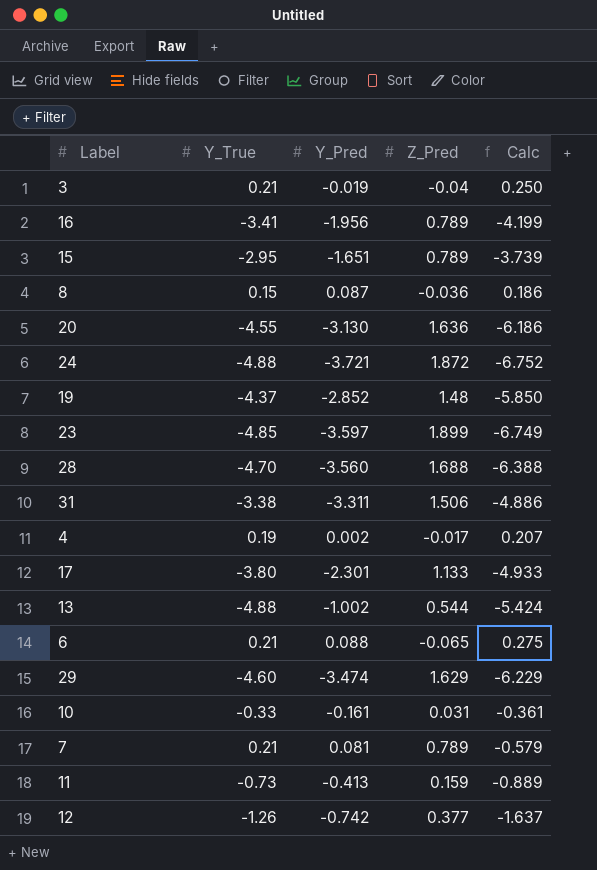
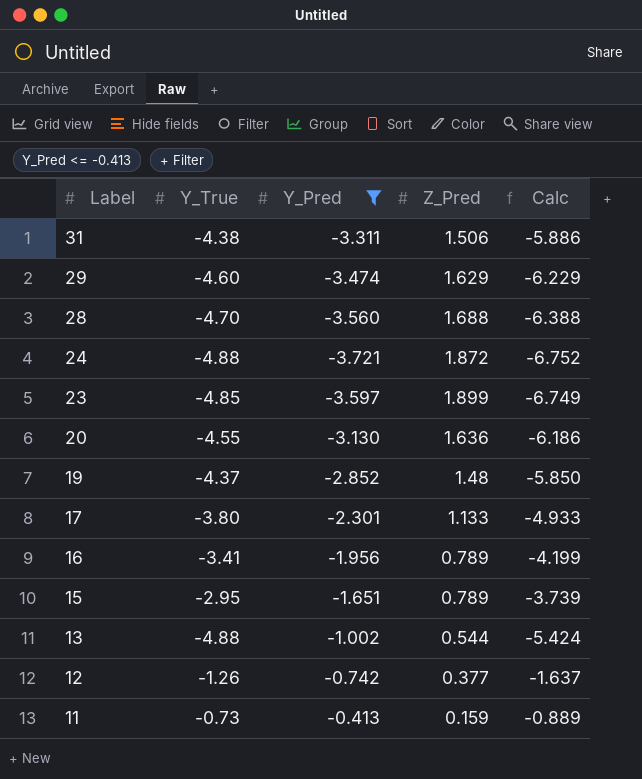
filter: none -> Y_Pred <= -0.413
row order: none -> Label descending
31 | Y_True: -3.38 -> -4.38
31 | Calc: -4.886 -> -5.886

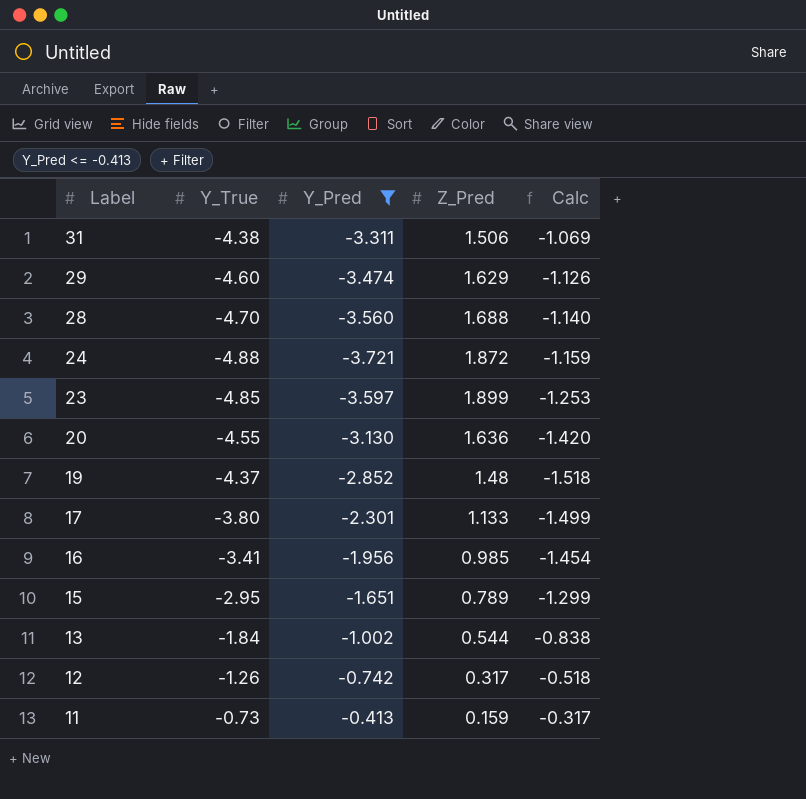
column Calc | formula: [Y_True] - [Z_Pred] -> [Y_True] - [Y_Pred]
16 | Z_Pred: 0.789 -> 0.985
13 | Y_True: -4.88 -> -1.84
12 | Z_Pred: 0.377 -> 0.317

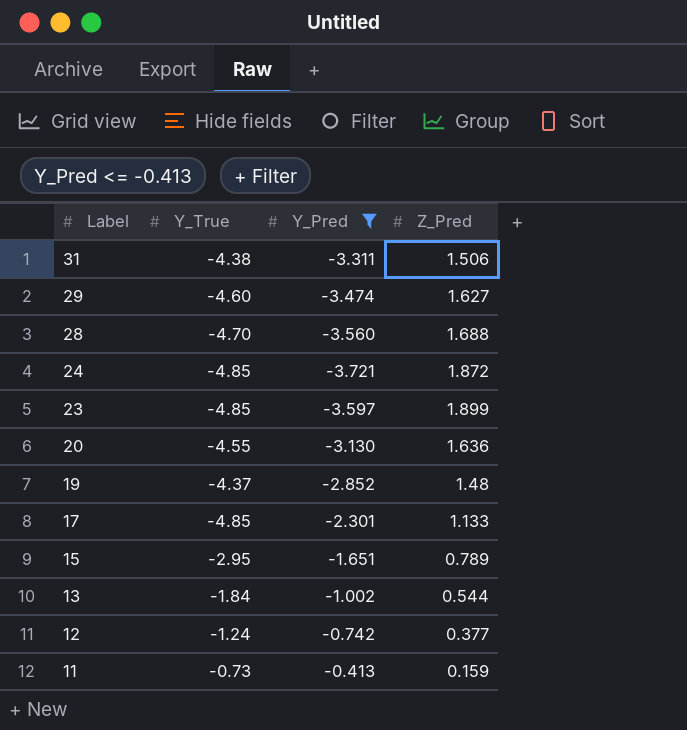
column Calc | formula: [Y_True] - [Y_Pred] -> none
row 16: -3.41 | -1.956 | 0.985 | -1.454 -> none
29 | Z_Pred: 1.629 -> 1.627
24 | Y_True: -4.88 -> -4.85
17 | Y_True: -3.80 -> -4.85
12 | Y_True: -1.26 -> -1.24
12 | Z_Pred: 0.317 -> 0.377

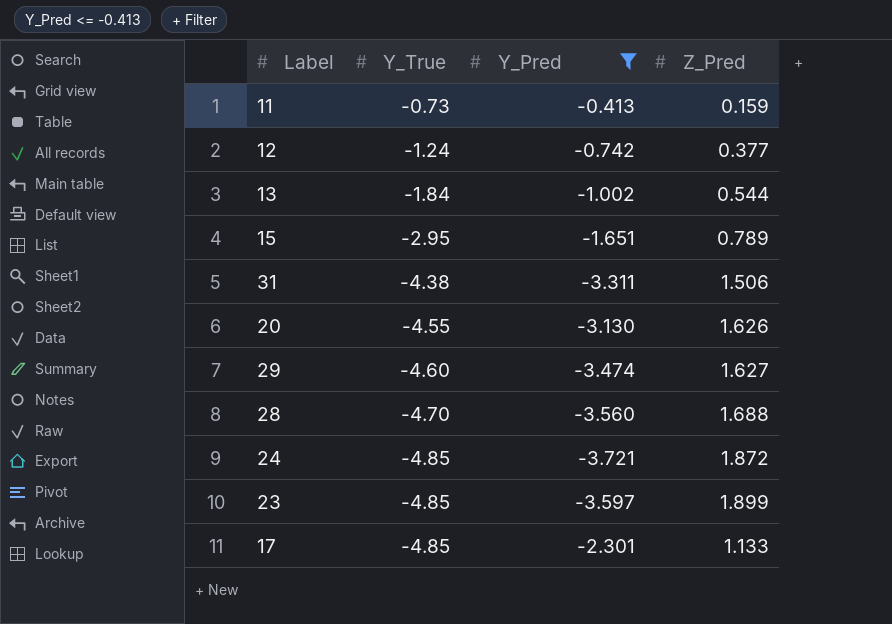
row order: Label descending -> Y_True descending
row 19: -4.37 | -2.852 | 1.48 -> none
20 | Z_Pred: 1.636 -> 1.626

